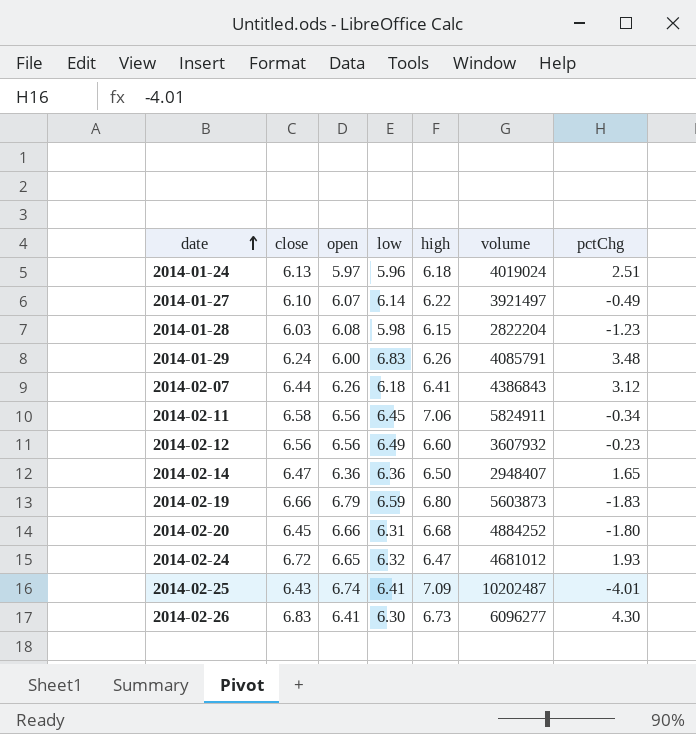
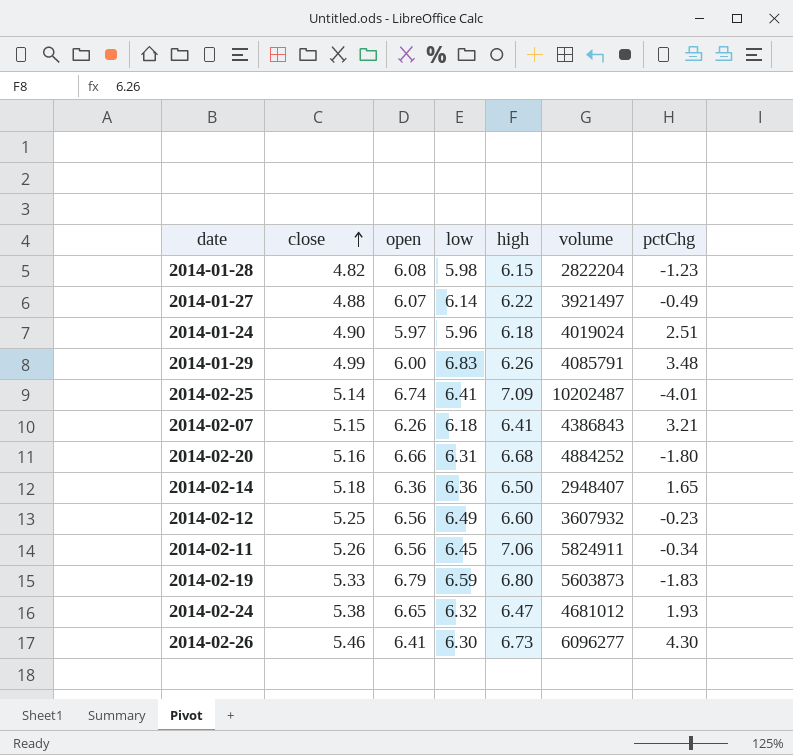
row order: date ascending -> close ascending
2014-01-28 | close: 6.03 -> 4.82
2014-01-27 | close: 6.10 -> 4.88
2014-01-24 | close: 6.13 -> 4.90
2014-01-29 | close: 6.24 -> 4.99
2014-02-25 | close: 6.43 -> 5.14
2014-02-07 | close: 6.44 -> 5.15
2014-02-07 | pctChg: 3.12 -> 3.21
2014-02-20 | close: 6.45 -> 5.16
2014-02-14 | close: 6.47 -> 5.18
2014-02-12 | close: 6.56 -> 5.25
2014-02-11 | close: 6.58 -> 5.26
2014-02-19 | close: 6.66 -> 5.33
2014-02-24 | close: 6.72 -> 5.38
2014-02-26 | close: 6.83 -> 5.46

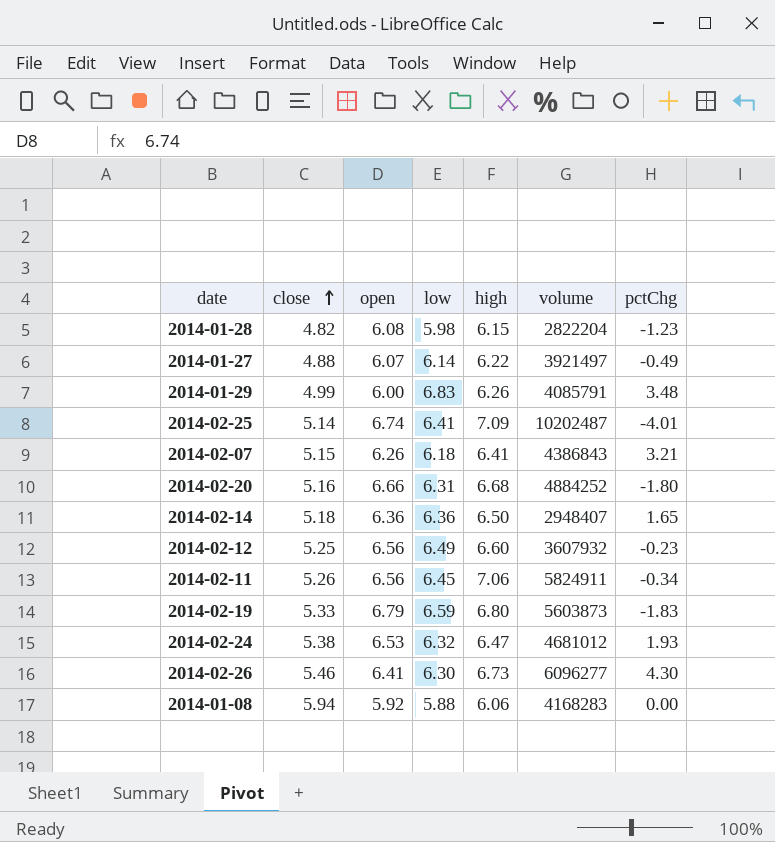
row 2014-01-24: 4.90 | 5.97 | 5.96 | 6.18 | 4019024 | 2.51 -> none
2014-02-24 | open: 6.65 -> 6.53
row 2014-01-08: none -> 5.94 | 5.92 | 5.88 | 6.06 | 4168283 | 0.00

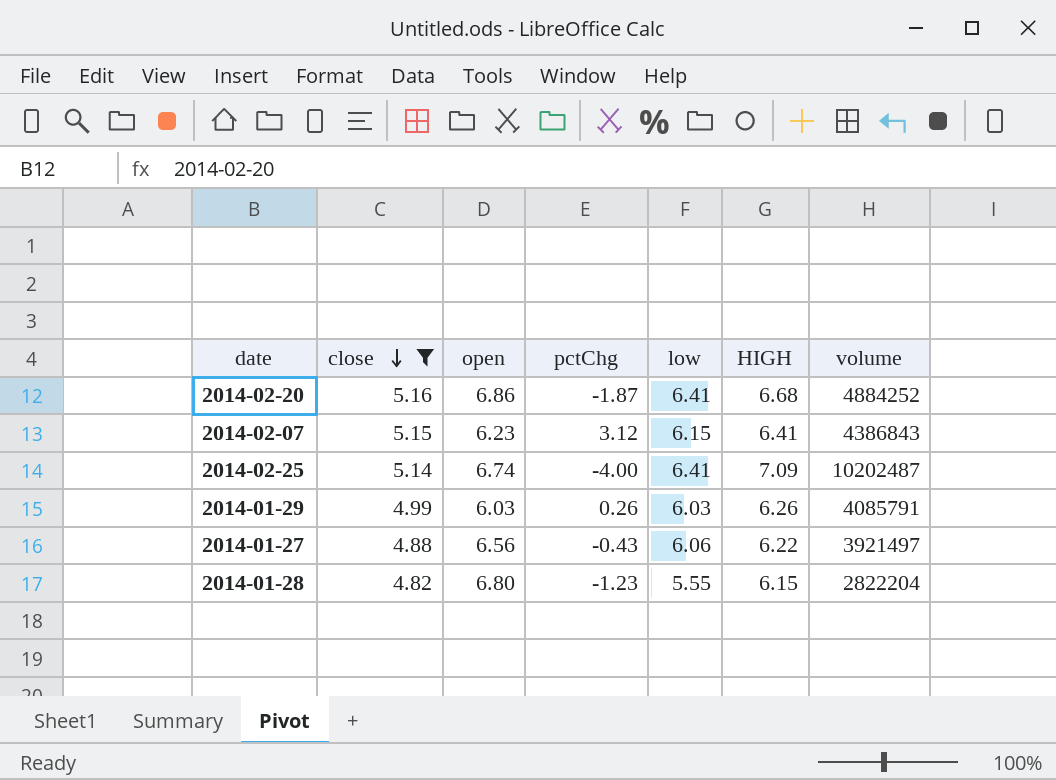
filter: none -> close <= 5.16
row order: close ascending -> close descending
column pctChg | position: 7 -> 4
column name: high -> HIGH
2014-02-20 | open: 6.66 -> 6.86
2014-02-20 | pctChg: -1.80 -> -1.87
2014-02-20 | low: 6.31 -> 6.41
2014-02-07 | open: 6.26 -> 6.23
2014-02-07 | pctChg: 3.21 -> 3.12
2014-02-07 | low: 6.18 -> 6.15
2014-02-25 | pctChg: -4.01 -> -4.00
2014-01-29 | open: 6.00 -> 6.03
2014-01-29 | pctChg: 3.48 -> 0.26
2014-01-29 | low: 6.83 -> 6.03
2014-01-27 | open: 6.07 -> 6.56
2014-01-27 | pctChg: -0.49 -> -0.43
2014-01-27 | low: 6.14 -> 6.06
2014-01-28 | open: 6.08 -> 6.80
2014-01-28 | low: 5.98 -> 5.55

